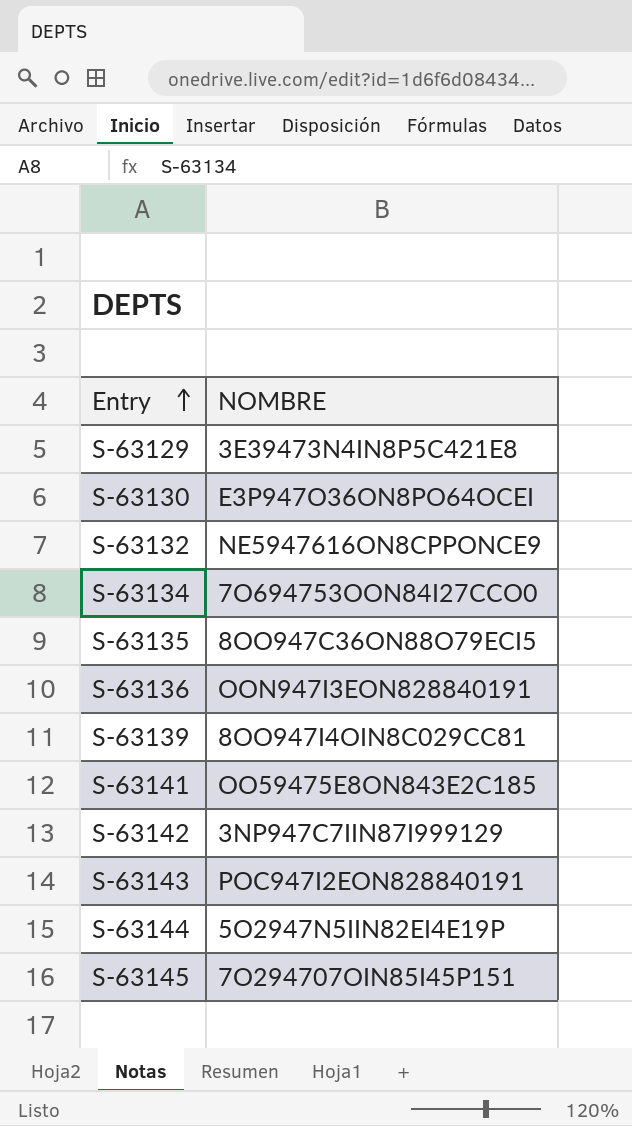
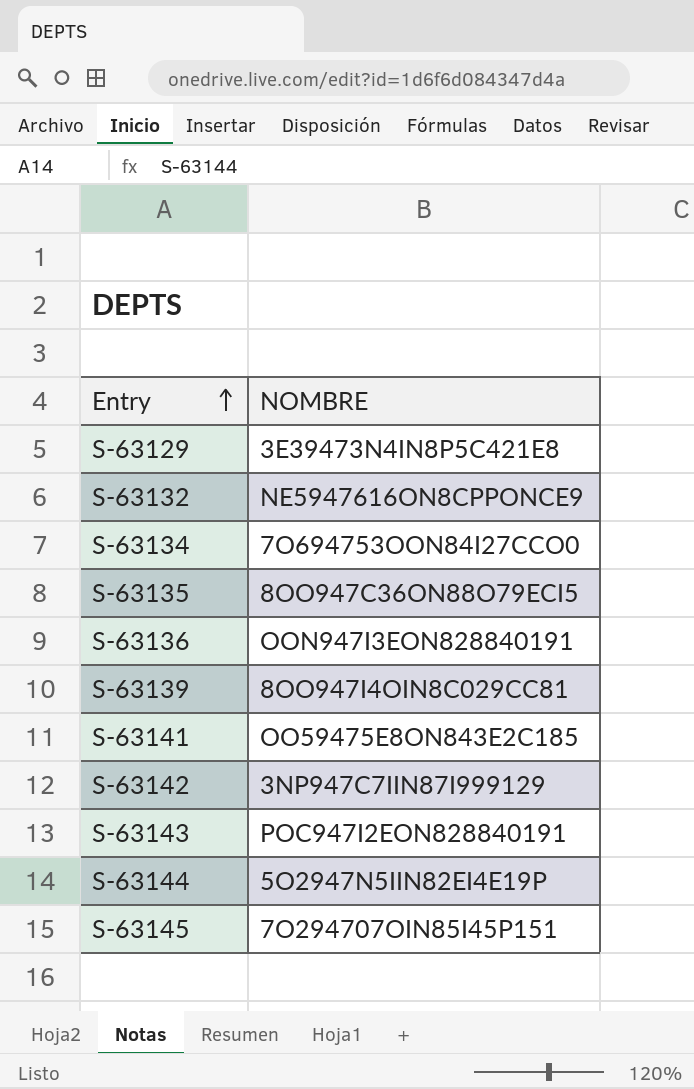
row S-63130: E3P947O36ON8PO64OCEI -> none

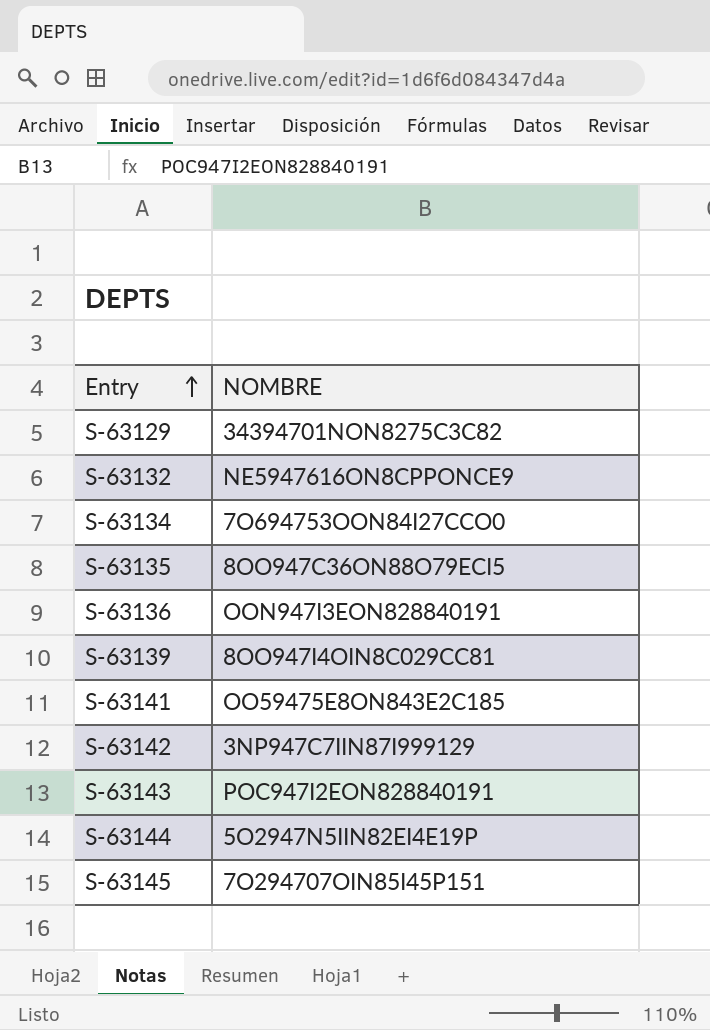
S-63129 | NOMBRE: 3E39473N4IN8P5C421E8 -> 34394701NON8275C3C82

